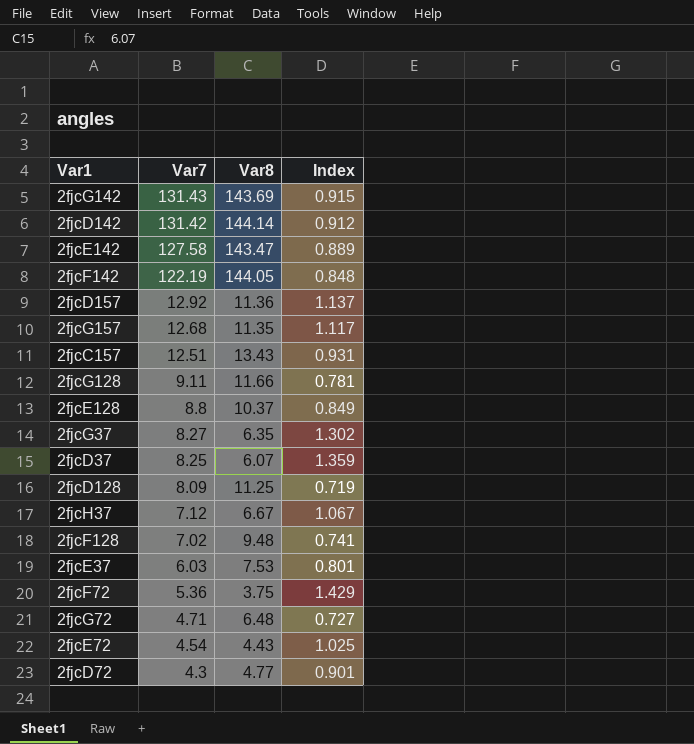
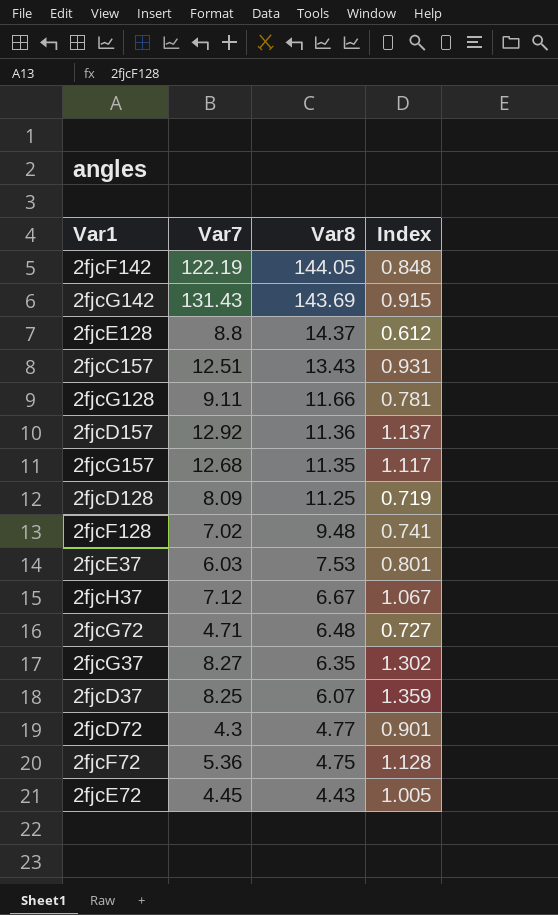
row order: Var7 descending -> Var8 descending
row 2fjcD142: 131.42 | 144.14 | 0.912 -> none
row 2fjcE142: 127.58 | 143.47 | 0.889 -> none
2fjcE128 | Var8: 10.37 -> 14.37
2fjcE128 | Index: 0.849 -> 0.612
2fjcF72 | Var8: 3.75 -> 4.75
2fjcF72 | Index: 1.429 -> 1.128
2fjcE72 | Var7: 4.54 -> 4.45
2fjcE72 | Index: 1.025 -> 1.005

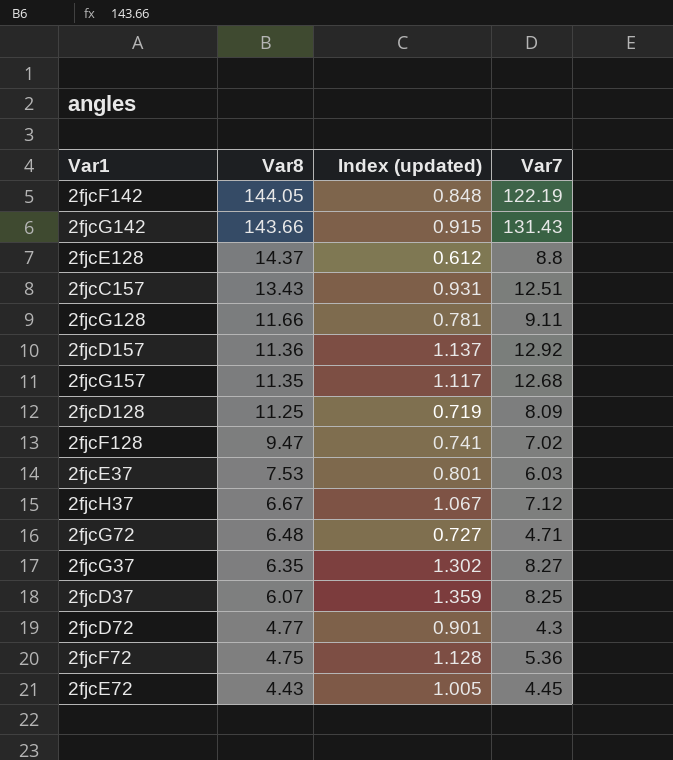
column name: Index -> Index (updated)
column Var7 | position: 2 -> 4
2fjcG142 | Var8: 143.69 -> 143.66
2fjcF128 | Var8: 9.48 -> 9.47

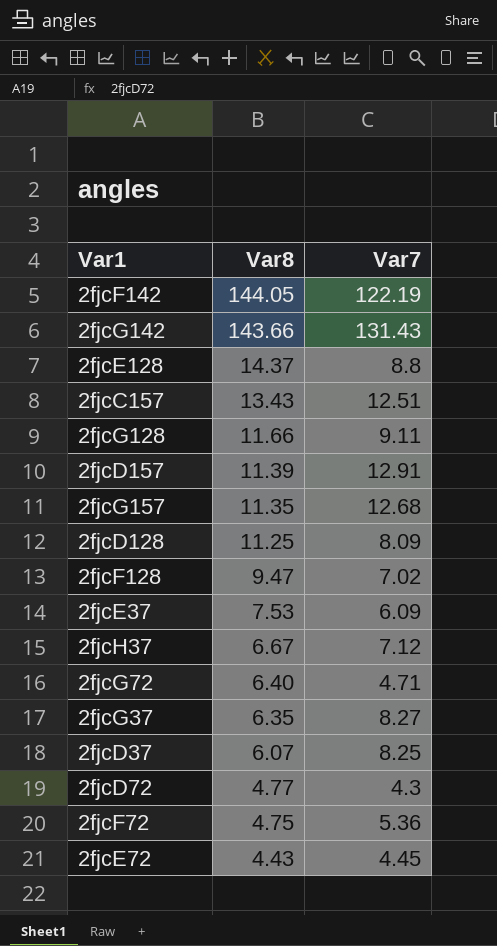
column Index (updated) | formula: [Var7] / [Var8] -> none
2fjcD157 | Var8: 11.36 -> 11.39
2fjcD157 | Var7: 12.92 -> 12.91
2fjcE37 | Var7: 6.03 -> 6.09
2fjcG72 | Var8: 6.48 -> 6.40

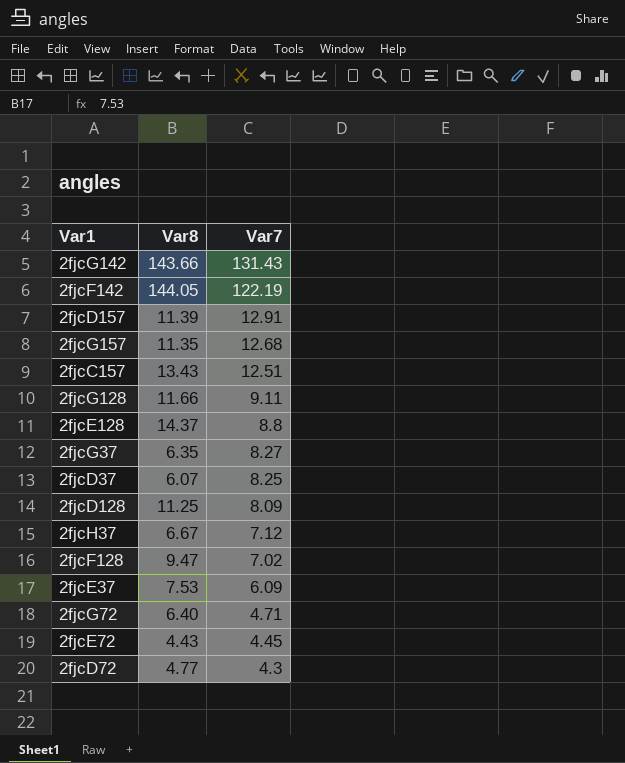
row order: Var8 descending -> Var7 descending
row 2fjcF72: 4.75 | 5.36 -> none

